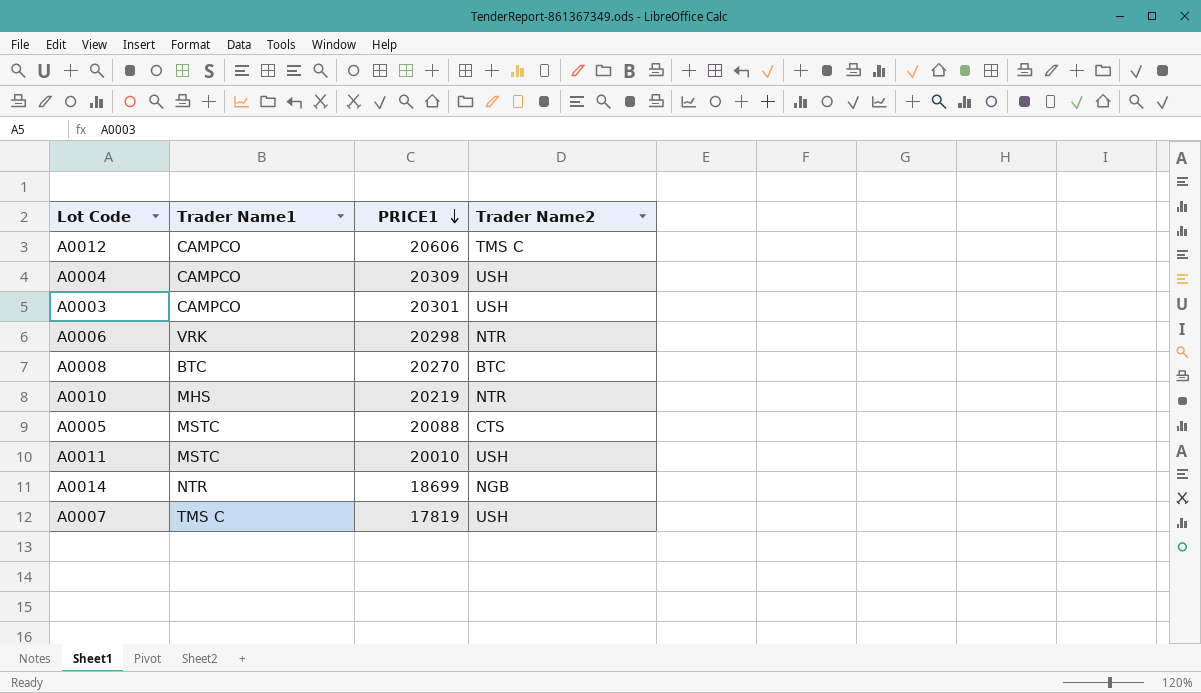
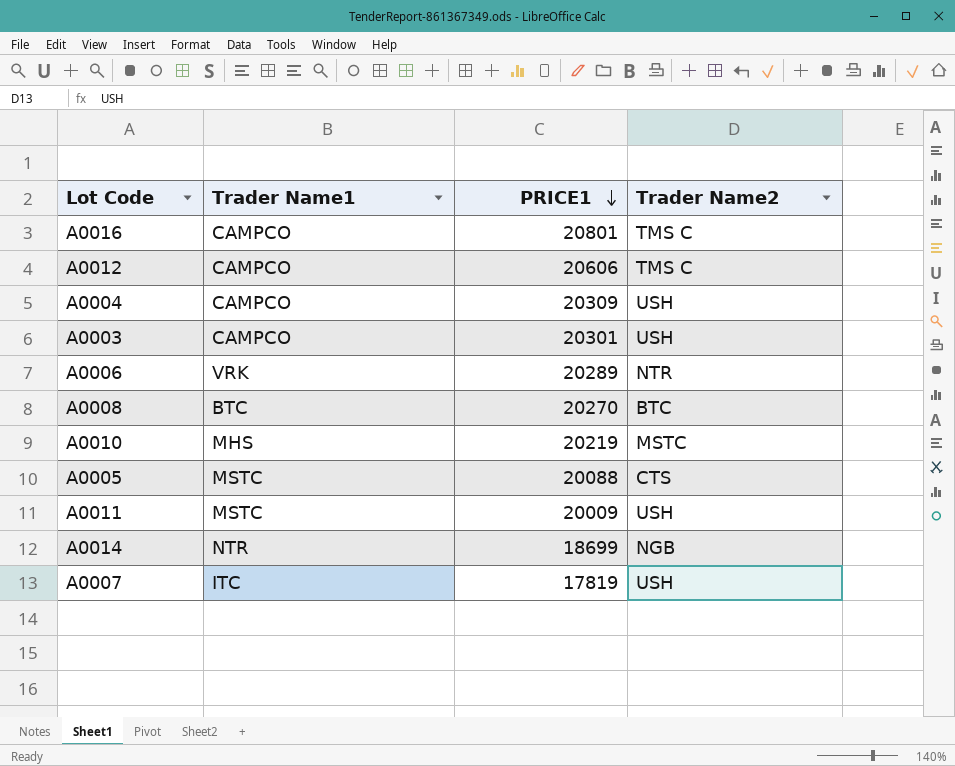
row A0016: none -> CAMPCO | 20801 | TMS C
A0006 | PRICE1: 20298 -> 20289
A0010 | Trader Name2: NTR -> MSTC
A0011 | PRICE1: 20010 -> 20009
A0007 | Trader Name1: TMS C -> ITC

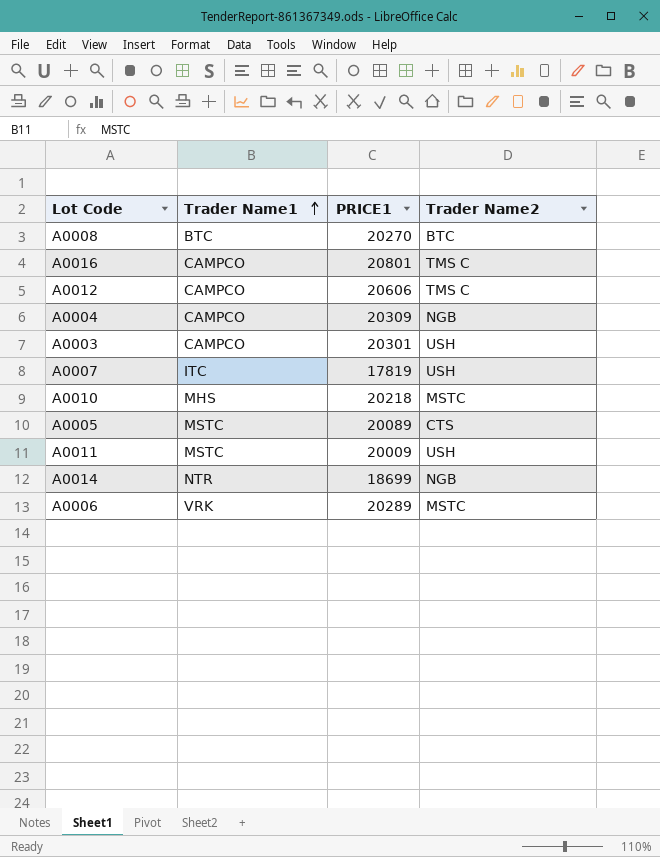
row order: PRICE1 descending -> Trader Name1 ascending
A0004 | Trader Name2: USH -> NGB
A0010 | PRICE1: 20219 -> 20218
A0005 | PRICE1: 20088 -> 20089
A0006 | Trader Name2: NTR -> MSTC

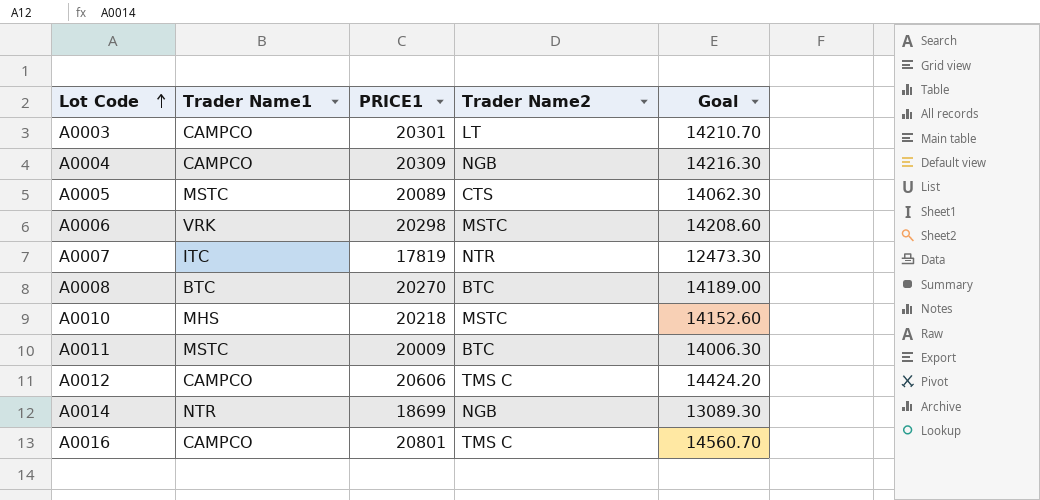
row order: Trader Name1 ascending -> Lot Code ascending
column Goal | formula: none -> [PRICE1] * 0.7
A0003 | Trader Name2: USH -> LT
A0006 | PRICE1: 20289 -> 20298
A0007 | Trader Name2: USH -> NTR
A0011 | Trader Name2: USH -> BTC

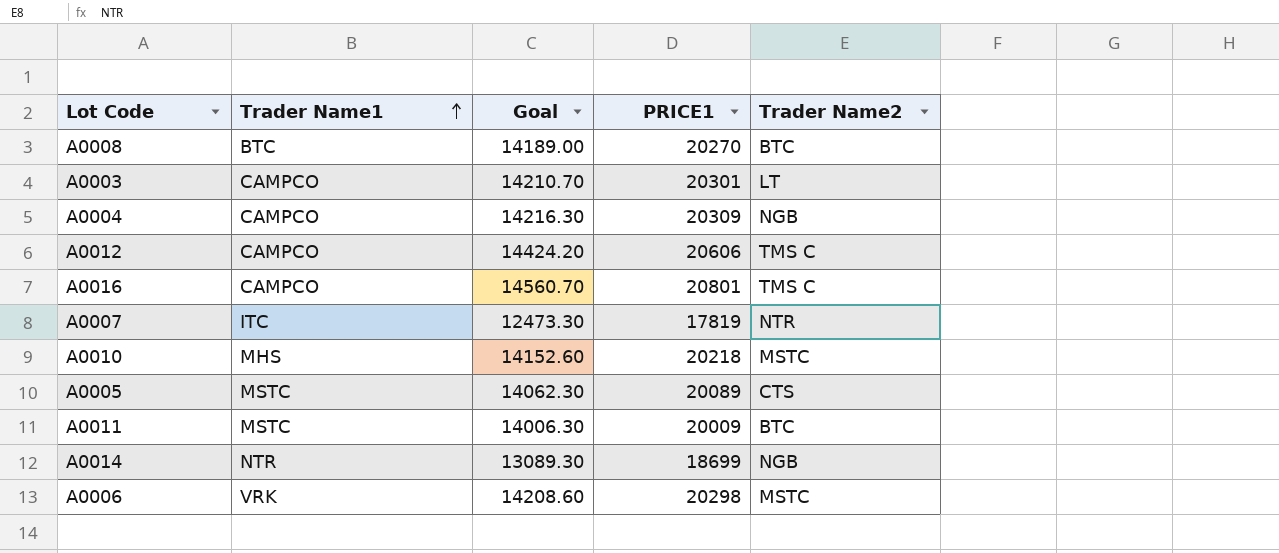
row order: Lot Code ascending -> Trader Name1 ascending
column Goal | position: 5 -> 3

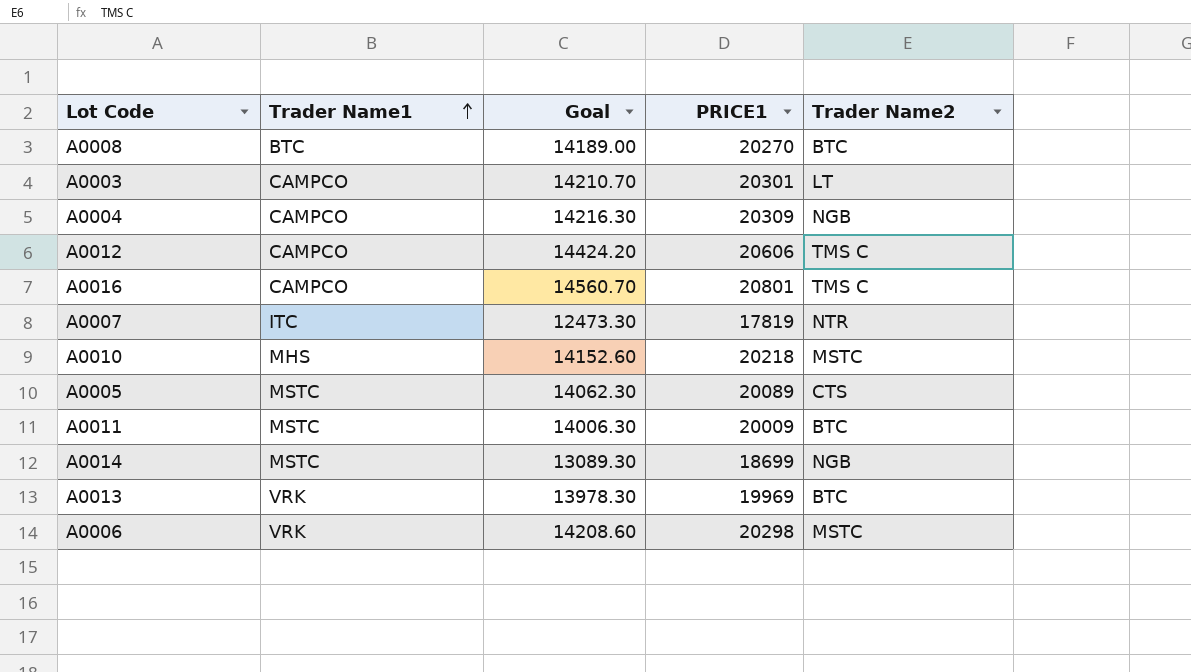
A0014 | Trader Name1: NTR -> MSTC
row A0013: none -> VRK | 13978.30 | 19969 | BTC

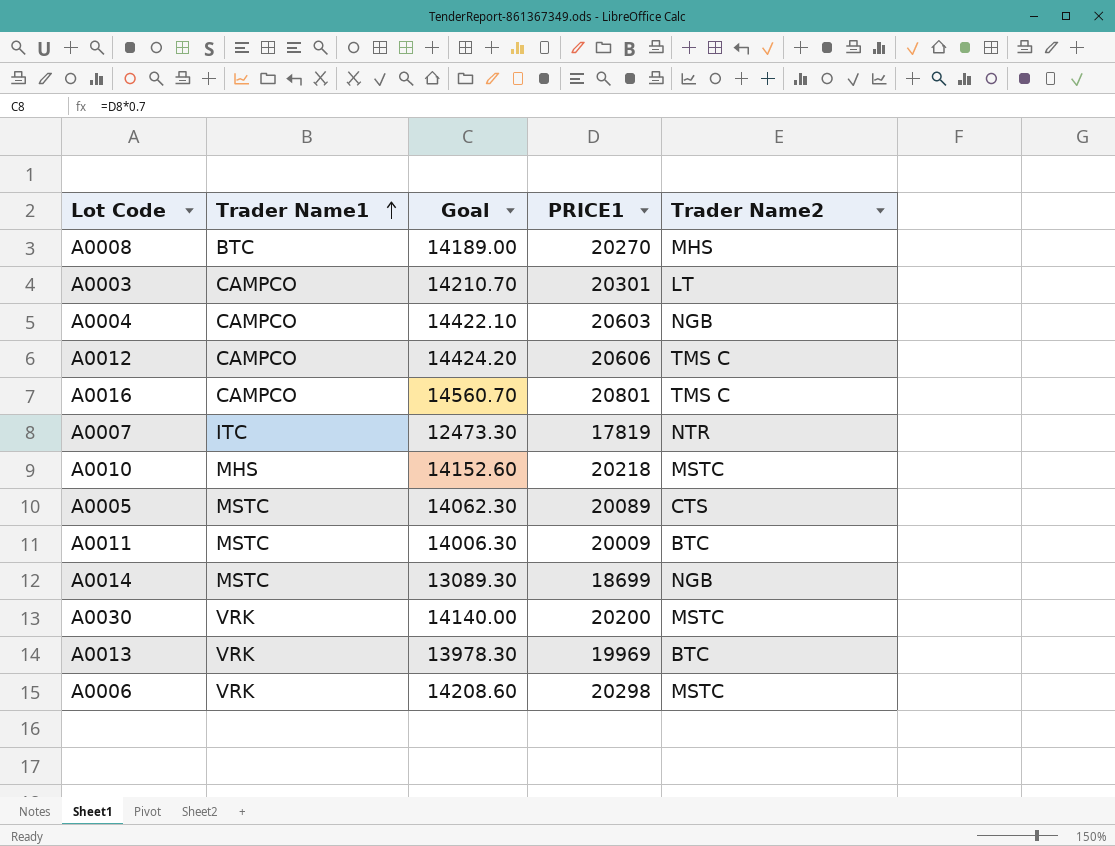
A0008 | Trader Name2: BTC -> MHS
A0004 | Goal: 14216.30 -> 14422.10
A0004 | PRICE1: 20309 -> 20603
row A0030: none -> VRK | 14140.00 | 20200 | MSTC

